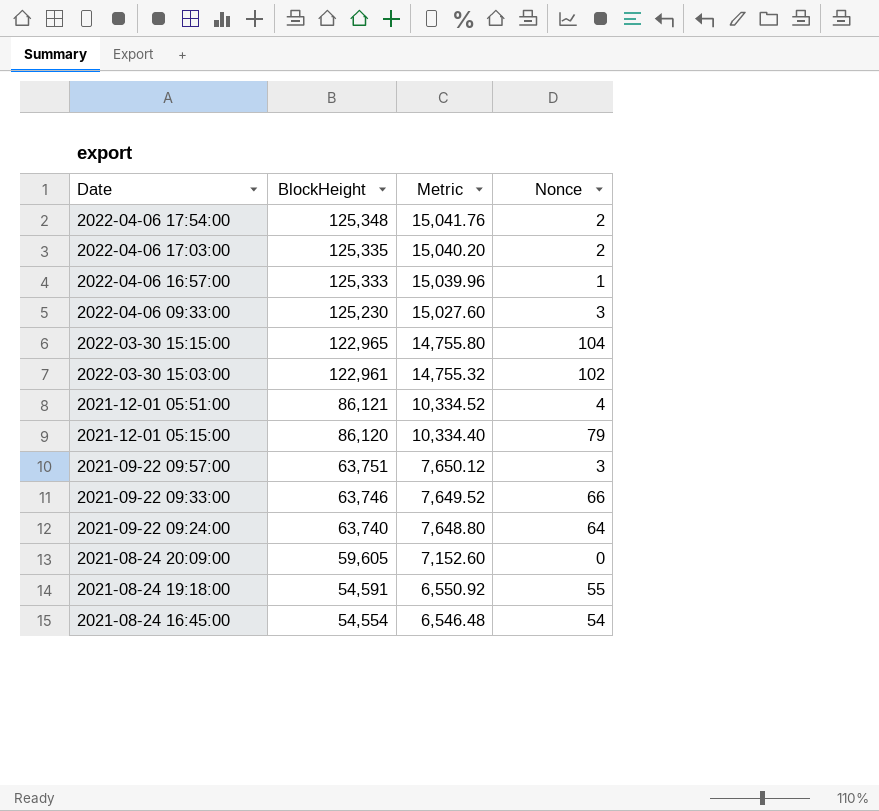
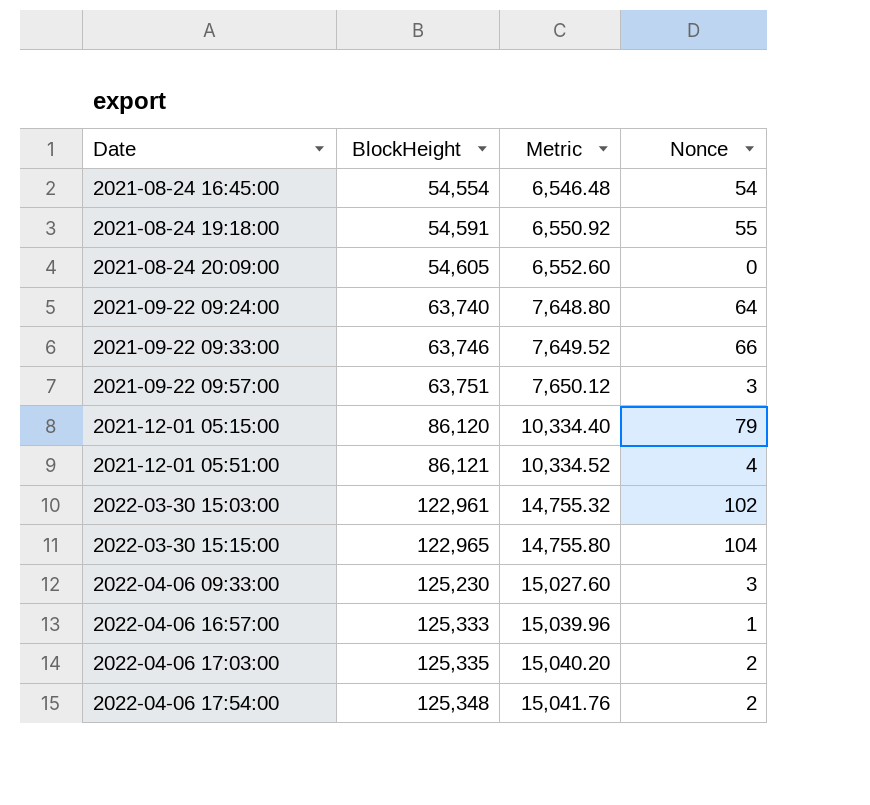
row order: Date descending -> Date ascending
2021-08-24 20:09:00 | BlockHeight: 59,605 -> 54,605
2021-08-24 20:09:00 | Metric: 7,152.60 -> 6,552.60

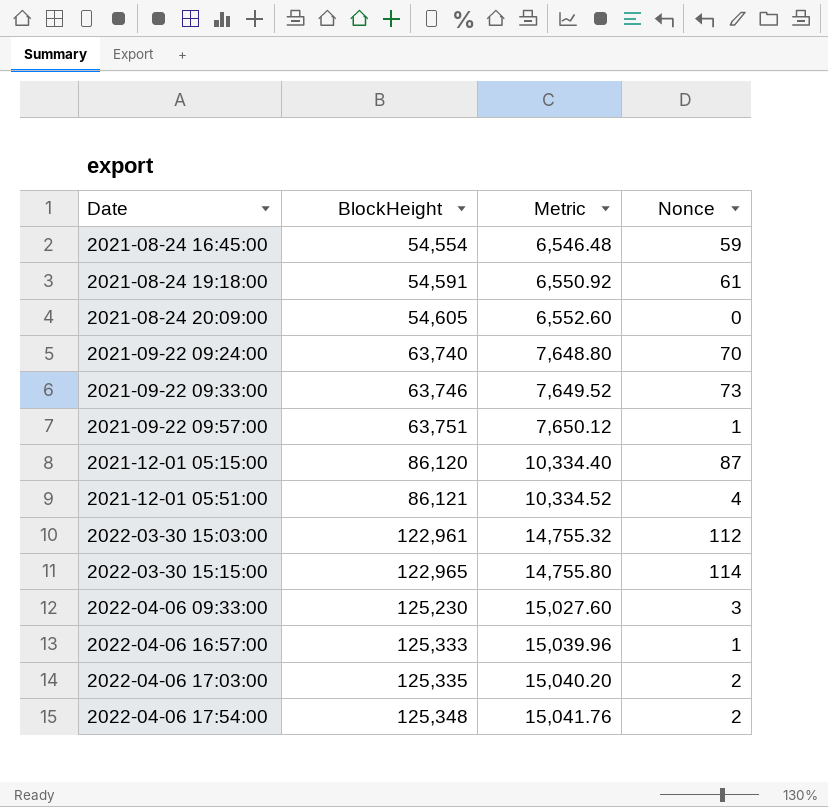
2021-08-24 16:45:00 | Nonce: 54 -> 59
2021-08-24 19:18:00 | Nonce: 55 -> 61
2021-09-22 09:24:00 | Nonce: 64 -> 70
2021-09-22 09:33:00 | Nonce: 66 -> 73
2021-09-22 09:57:00 | Nonce: 3 -> 1
2021-12-01 05:15:00 | Nonce: 79 -> 87
2022-03-30 15:03:00 | Nonce: 102 -> 112
2022-03-30 15:15:00 | Nonce: 104 -> 114

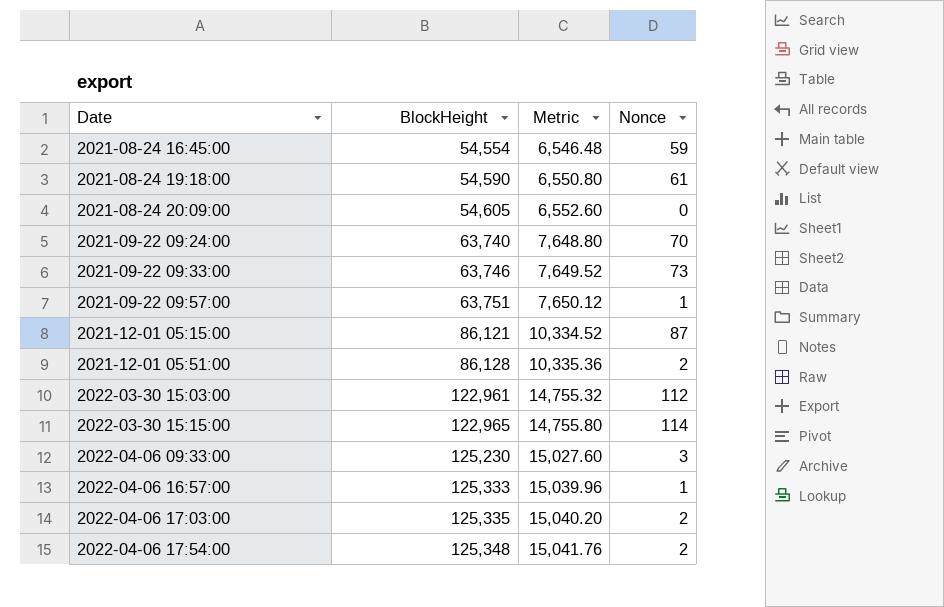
2021-08-24 19:18:00 | BlockHeight: 54,591 -> 54,590
2021-08-24 19:18:00 | Metric: 6,550.92 -> 6,550.80
2021-12-01 05:15:00 | BlockHeight: 86,120 -> 86,121
2021-12-01 05:15:00 | Metric: 10,334.40 -> 10,334.52
2021-12-01 05:51:00 | BlockHeight: 86,121 -> 86,128
2021-12-01 05:51:00 | Metric: 10,334.52 -> 10,335.36
2021-12-01 05:51:00 | Nonce: 4 -> 2

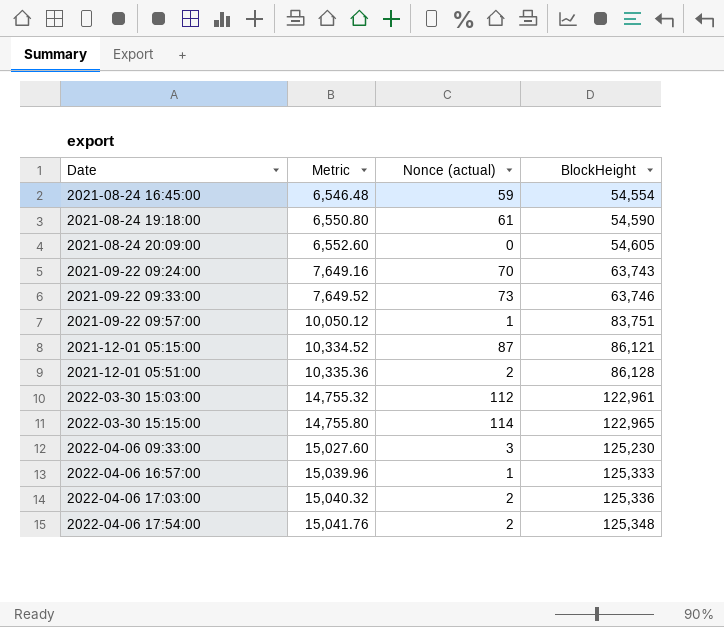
column name: Nonce -> Nonce (actual)
column BlockHeight | position: 2 -> 4
2021-09-22 09:24:00 | Metric: 7,648.80 -> 7,649.16
2021-09-22 09:24:00 | BlockHeight: 63,740 -> 63,743
2021-09-22 09:57:00 | Metric: 7,650.12 -> 10,050.12
2021-09-22 09:57:00 | BlockHeight: 63,751 -> 83,751
2022-04-06 17:03:00 | Metric: 15,040.20 -> 15,040.32
2022-04-06 17:03:00 | BlockHeight: 125,335 -> 125,336

